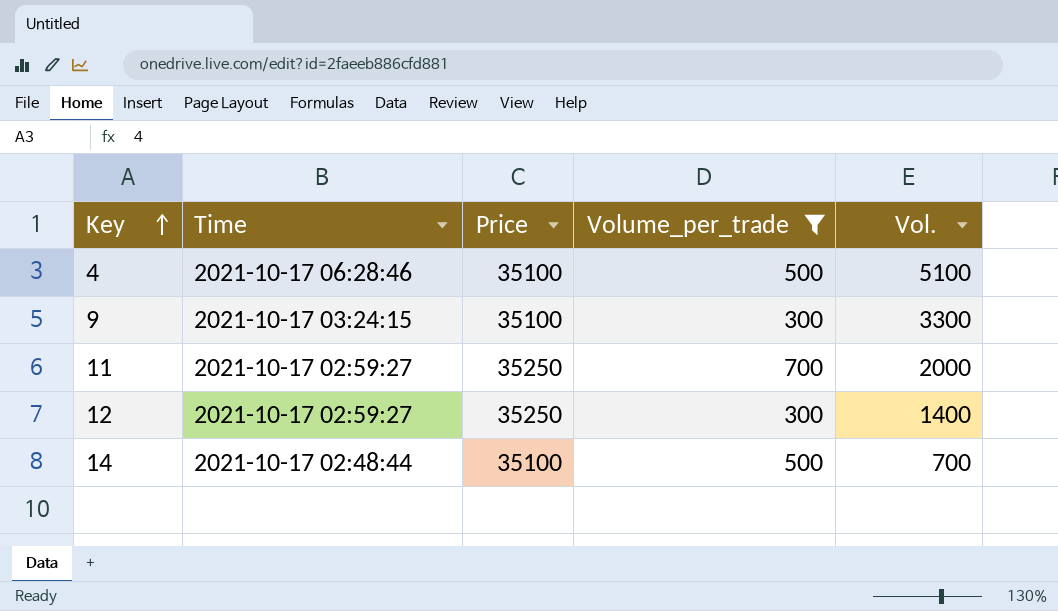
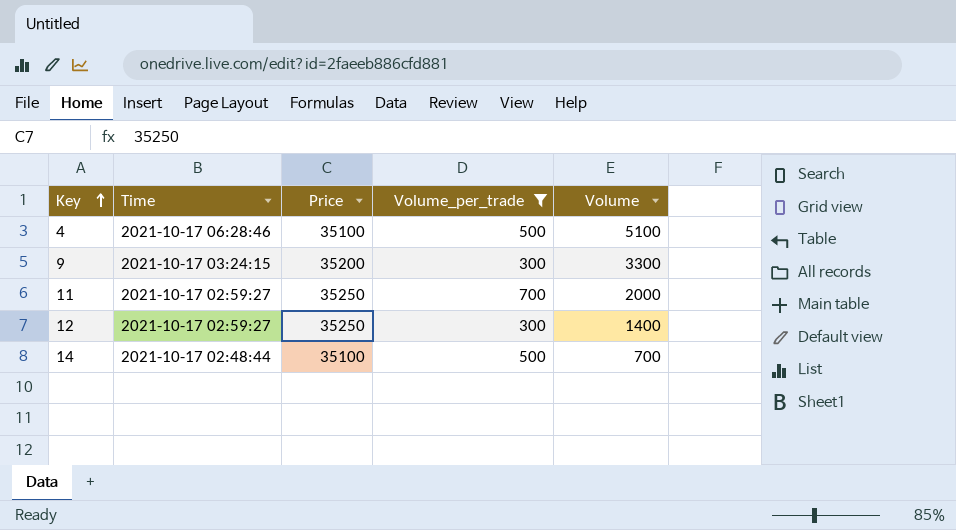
column name: Vol. -> Volume
9 | Price: 35100 -> 35200

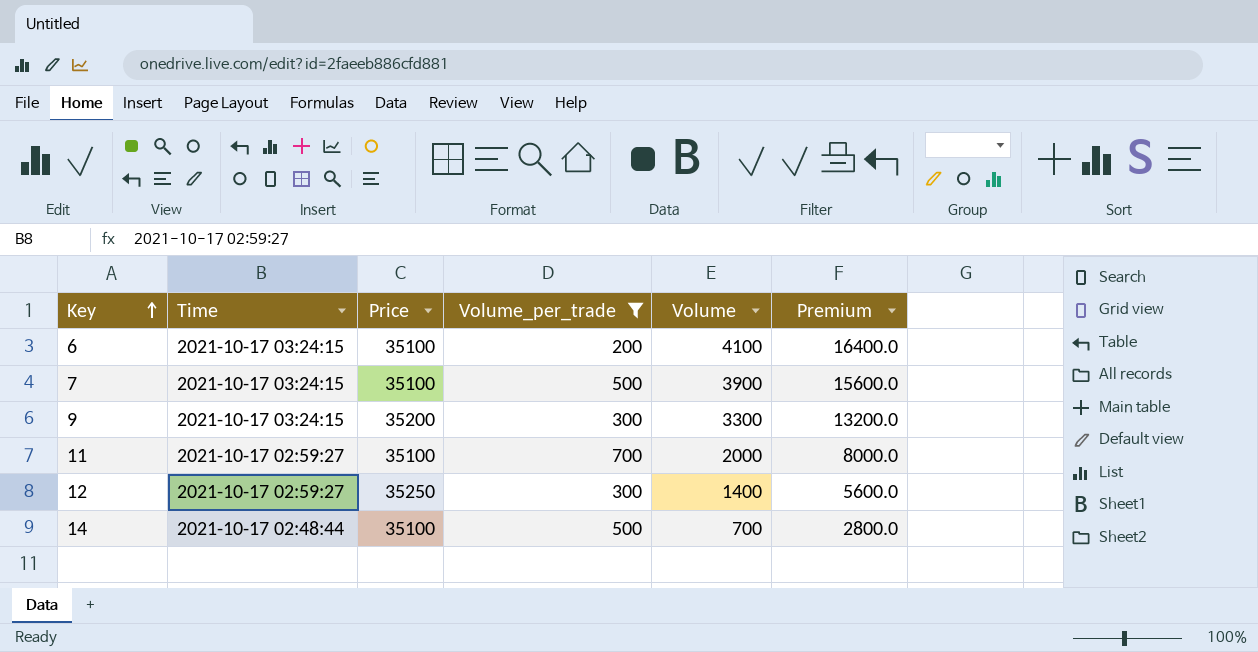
column Premium | formula: none -> [Volume] * 4
row 4: 2021-10-17 06:28:46 | 35100 | 500 | 5100 -> none
row 6: none -> 2021-10-17 03:24:15 | 35100 | 200 | 4100 | 16400.0
row 7: none -> 2021-10-17 03:24:15 | 35100 | 500 | 3900 | 15600.0
11 | Price: 35250 -> 35100

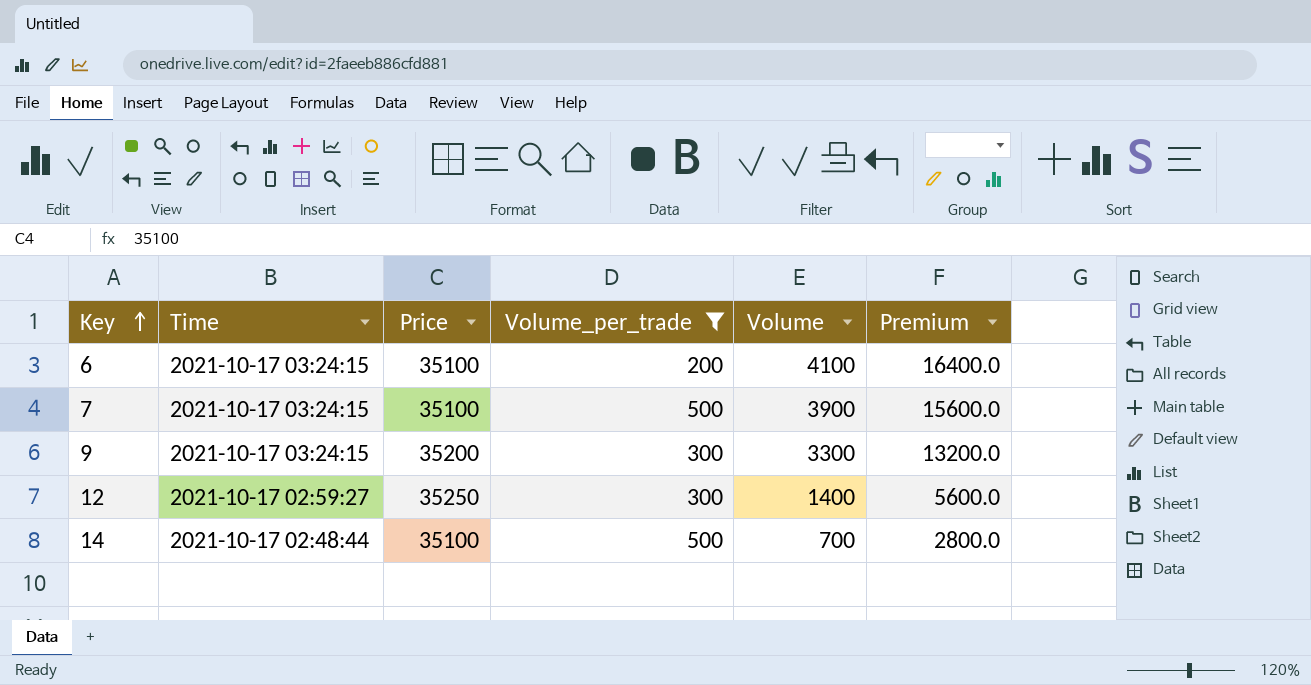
row 11: 2021-10-17 02:59:27 | 35100 | 700 | 2000 | 8000.0 -> none

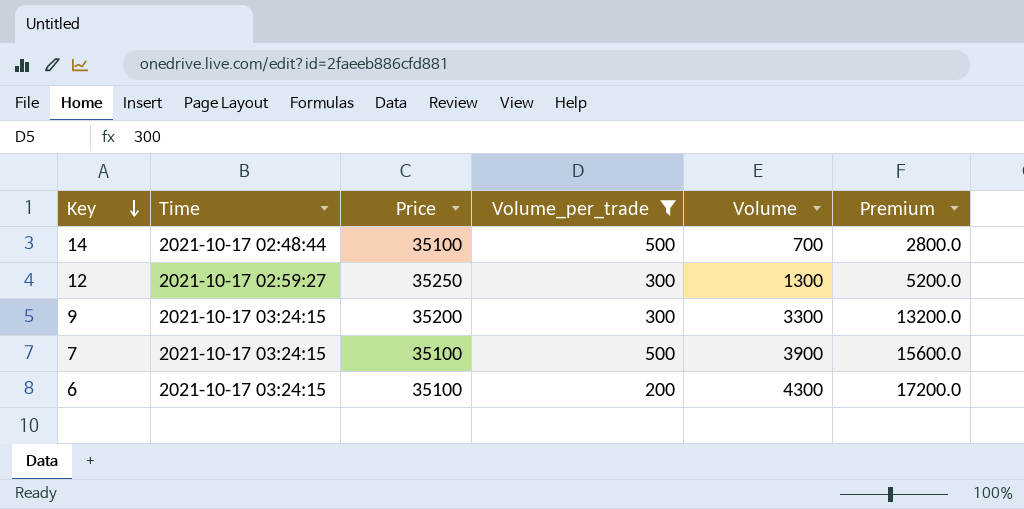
row order: Key ascending -> Key descending
12 | Volume: 1400 -> 1300
12 | Premium: 5600.0 -> 5200.0
6 | Volume: 4100 -> 4300
6 | Premium: 16400.0 -> 17200.0

